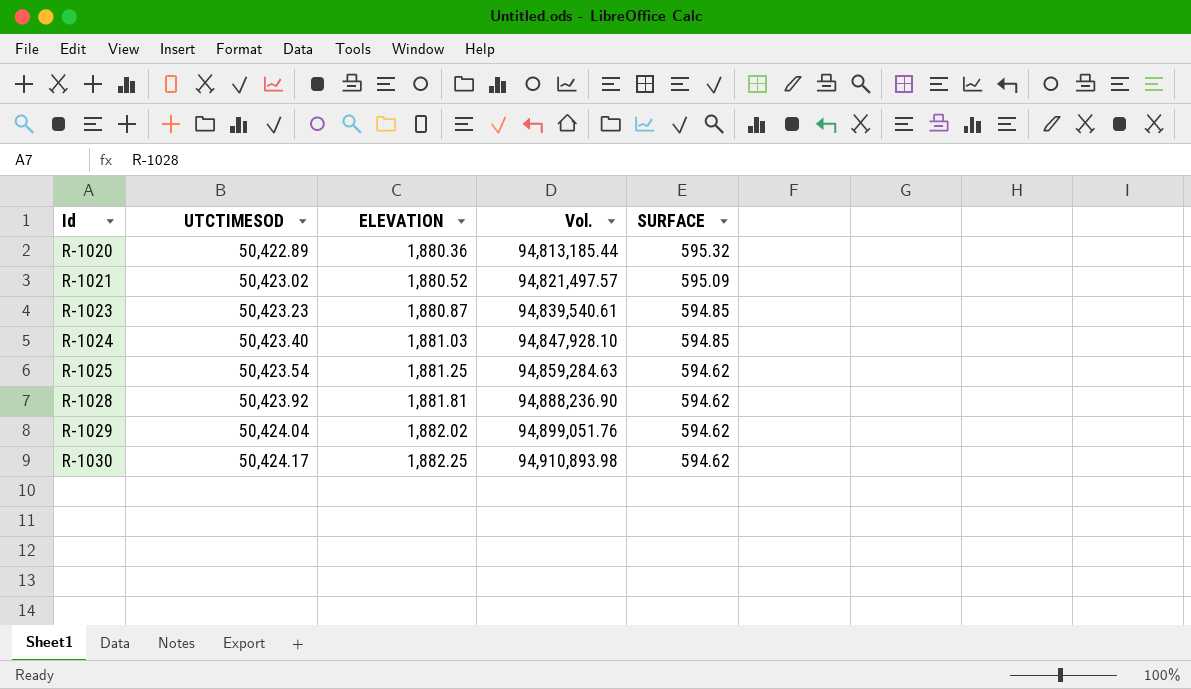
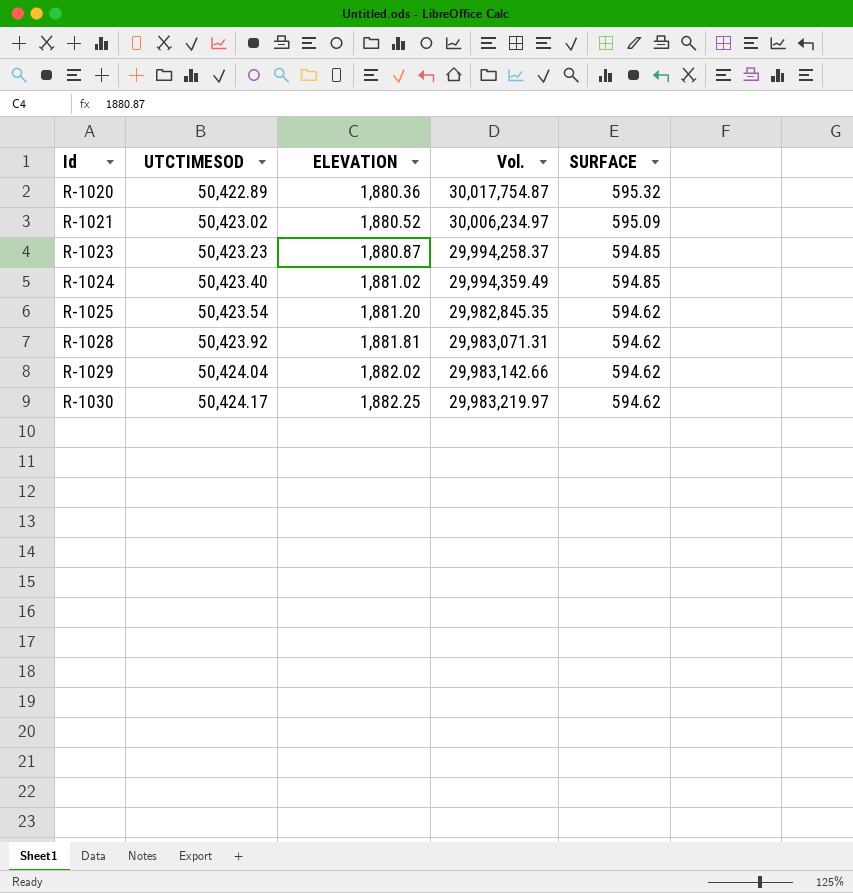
column Vol. | formula: [UTCTIMESOD] * [ELEVATION] -> [UTCTIMESOD] * [SURFACE]
R-1024 | ELEVATION: 1,881.03 -> 1,881.02
R-1025 | ELEVATION: 1,881.25 -> 1,881.20

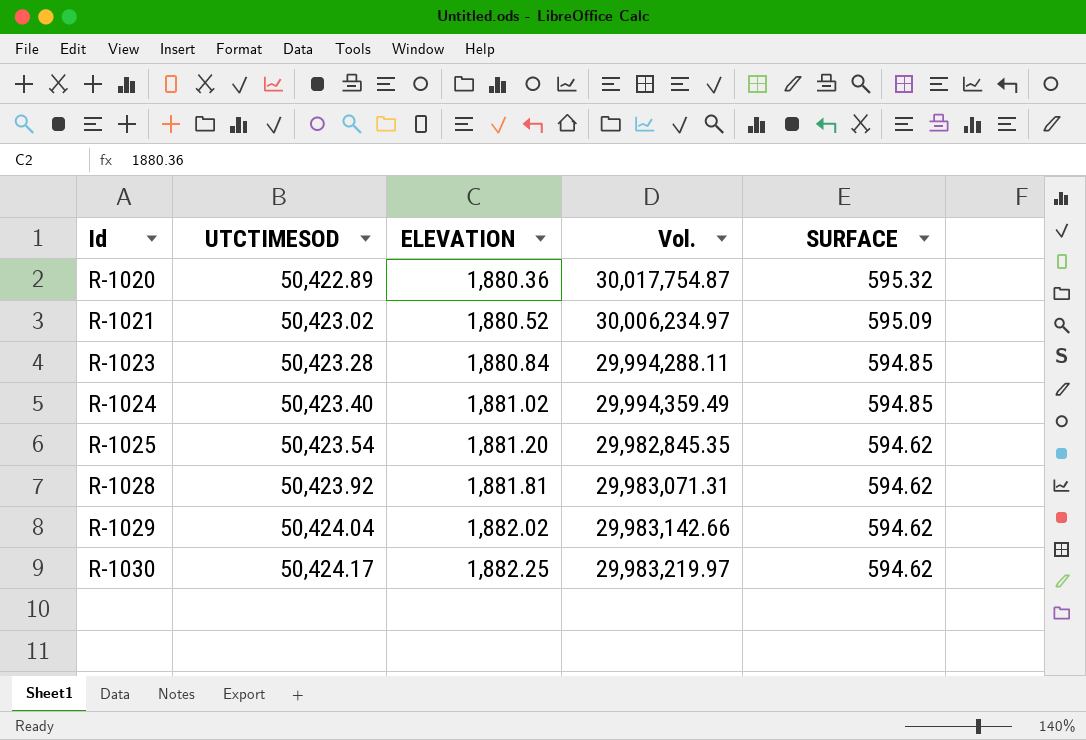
R-1023 | UTCTIMESOD: 50,423.23 -> 50,423.28
R-1023 | ELEVATION: 1,880.87 -> 1,880.84
R-1023 | Vol.: 29,994,258.37 -> 29,994,288.11

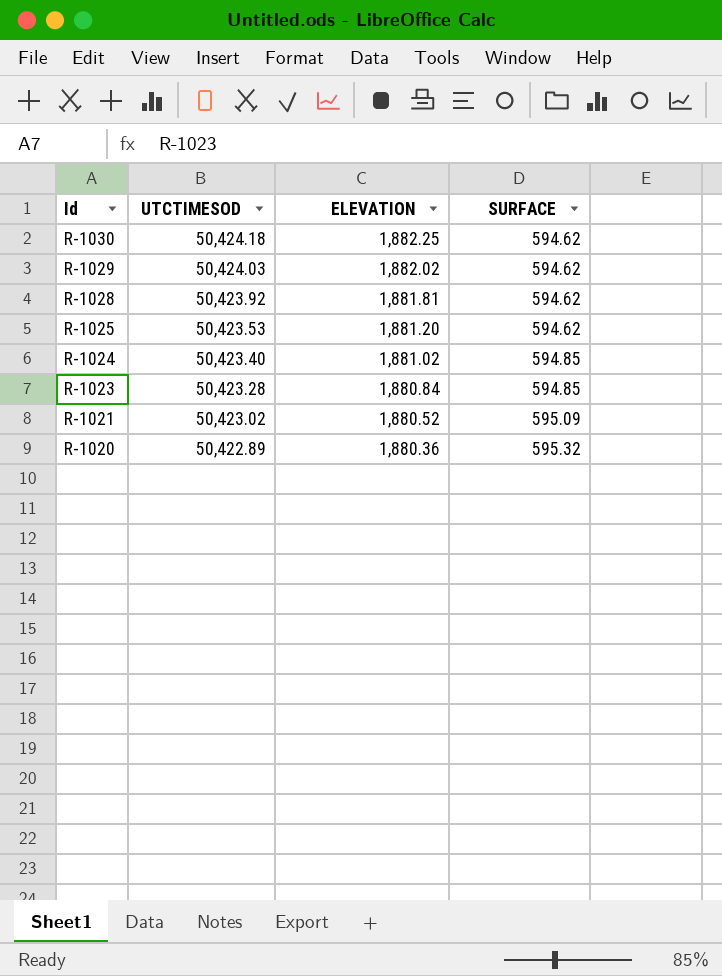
row order: Id ascending -> Id descending
column Vol. | formula: [UTCTIMESOD] * [SURFACE] -> none
R-1030 | UTCTIMESOD: 50,424.17 -> 50,424.18
R-1029 | UTCTIMESOD: 50,424.04 -> 50,424.03
R-1025 | UTCTIMESOD: 50,423.54 -> 50,423.53

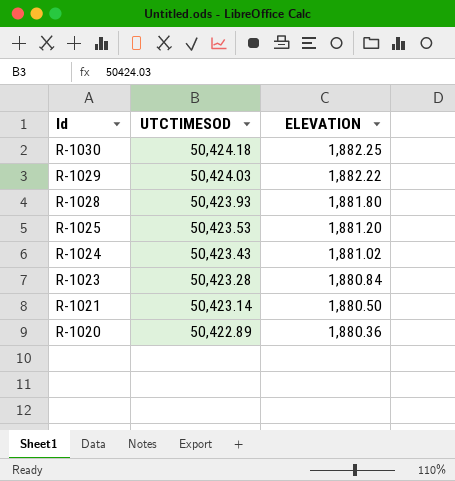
column SURFACE | position: 4 -> none
R-1029 | ELEVATION: 1,882.02 -> 1,882.22
R-1028 | UTCTIMESOD: 50,423.92 -> 50,423.93
R-1028 | ELEVATION: 1,881.81 -> 1,881.80
R-1024 | UTCTIMESOD: 50,423.40 -> 50,423.43
R-1021 | UTCTIMESOD: 50,423.02 -> 50,423.14
R-1021 | ELEVATION: 1,880.52 -> 1,880.50

